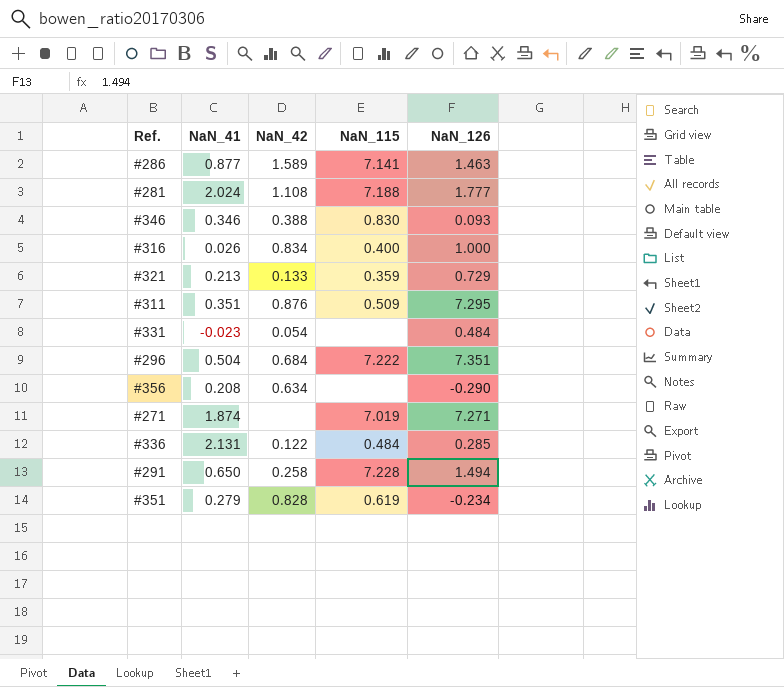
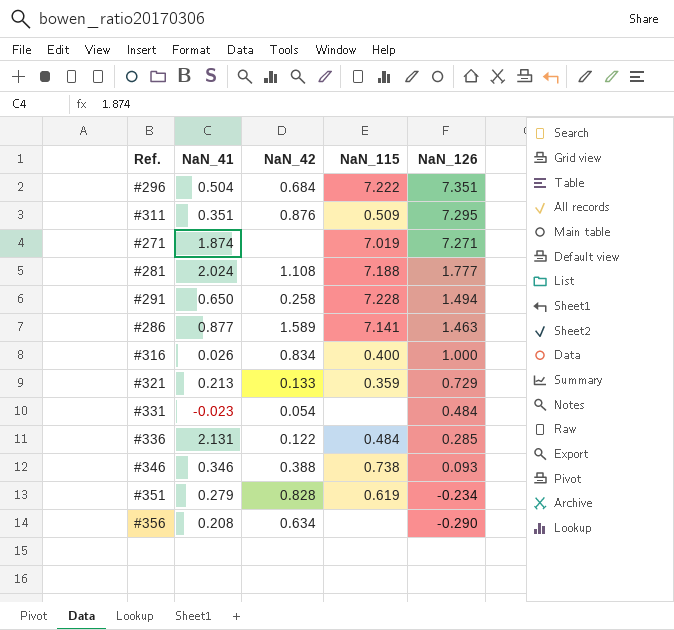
row order: none -> NaN_126 descending
#346 | NaN_115: 0.830 -> 0.738

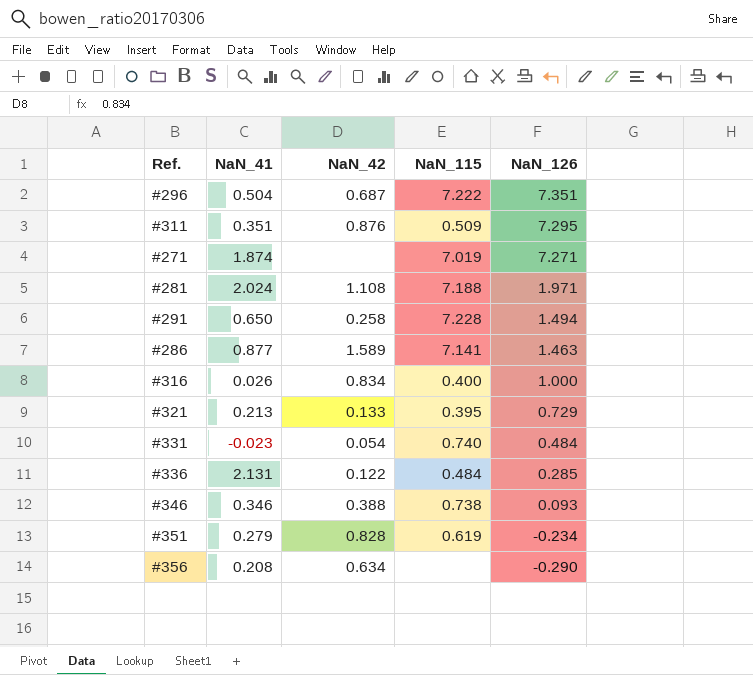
#296 | NaN_42: 0.684 -> 0.687
#281 | NaN_126: 1.777 -> 1.971
#321 | NaN_115: 0.359 -> 0.395
#331 | NaN_115: none -> 0.740

